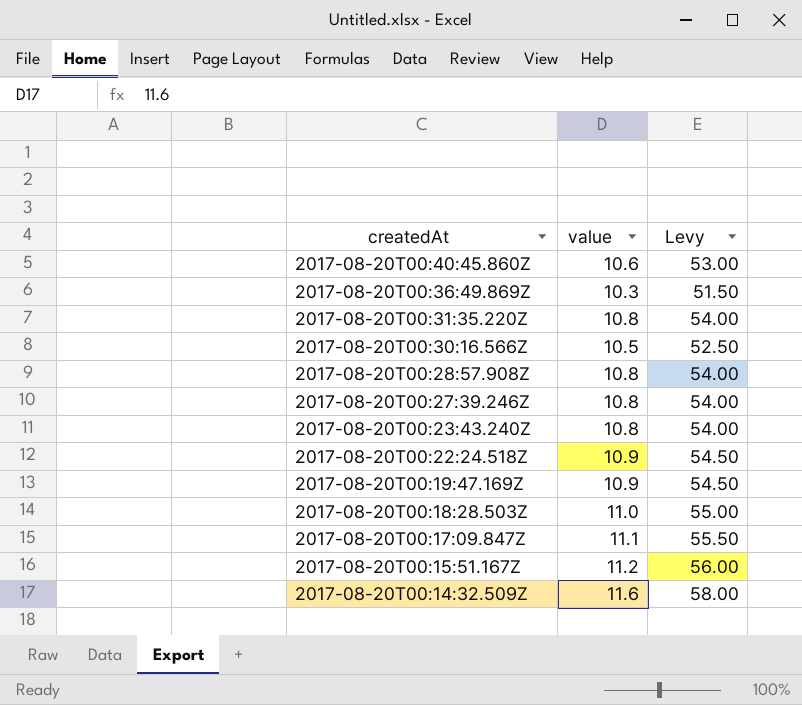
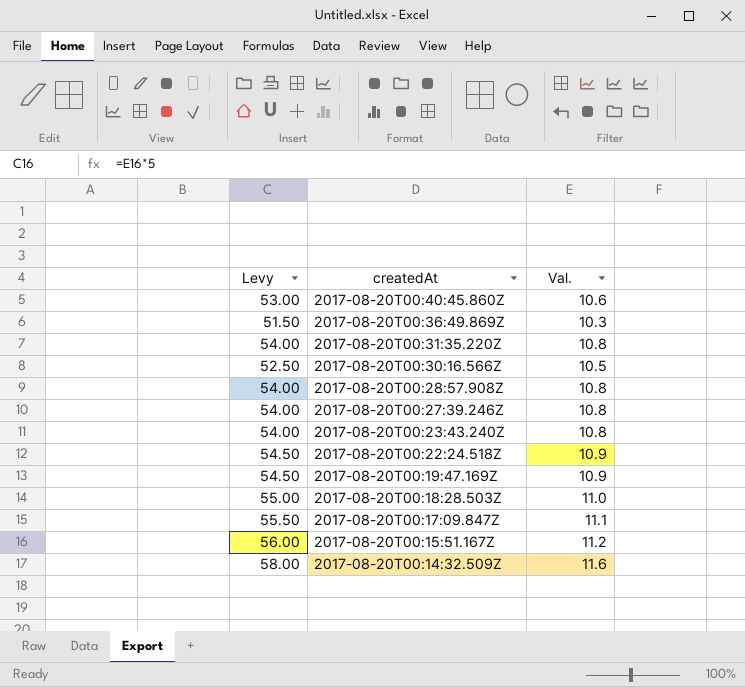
column Levy | position: 3 -> 1
column name: value -> Val.

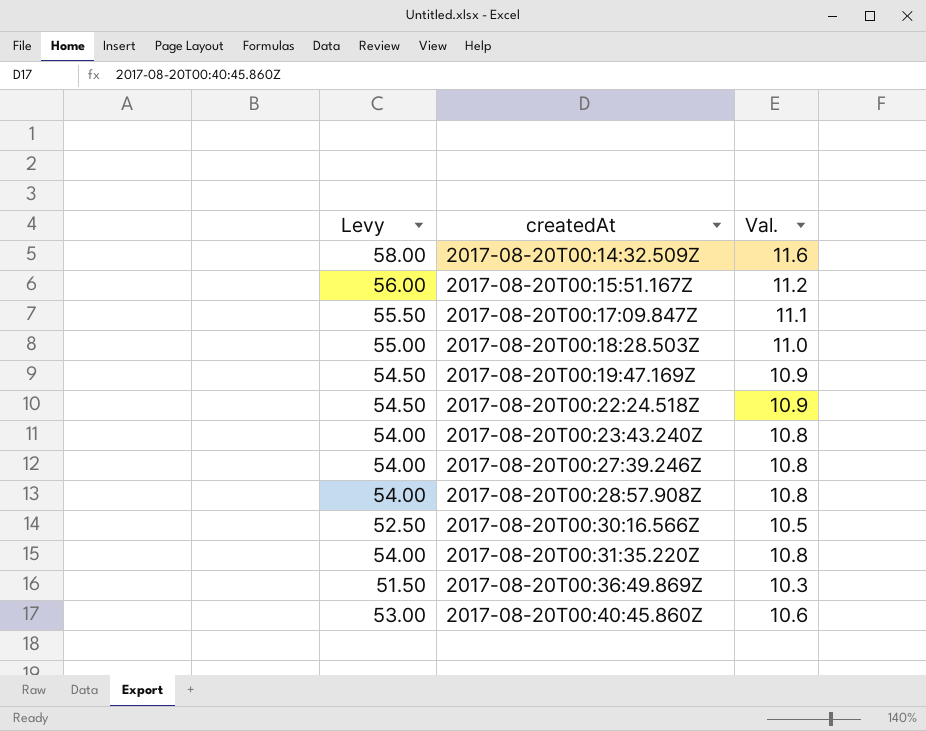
row order: createdAt descending -> createdAt ascending

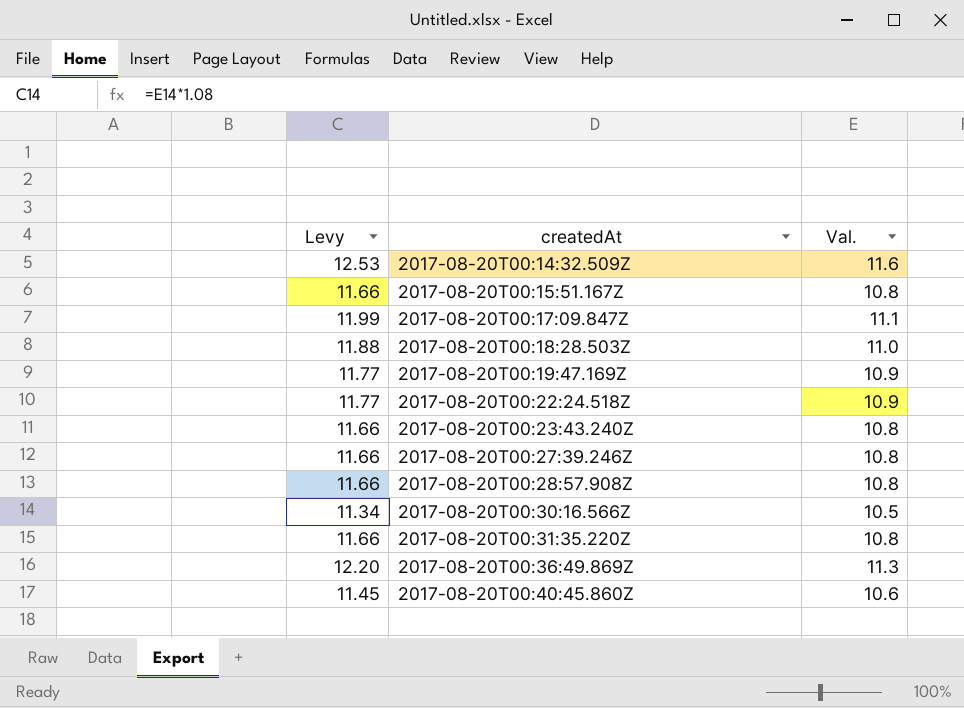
column Levy | formula: [Val.] * 5 -> [Val.] * 1.08
2017-08-20T00:15:51.167Z | Val.: 11.2 -> 10.8
2017-08-20T00:36:49.869Z | Val.: 10.3 -> 11.3

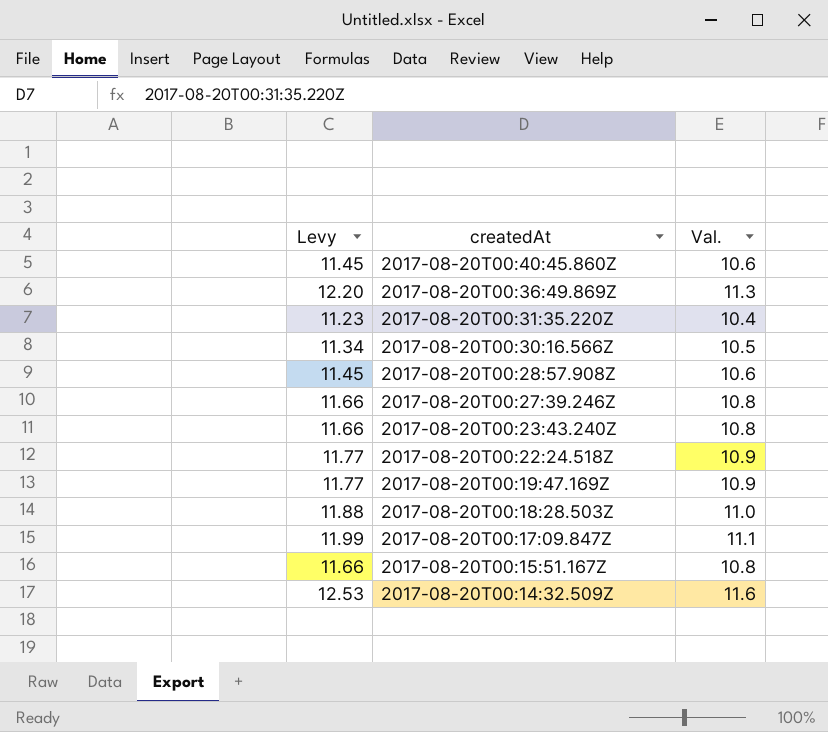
row order: createdAt ascending -> createdAt descending
2017-08-20T00:31:35.220Z | Levy: 11.66 -> 11.23
2017-08-20T00:31:35.220Z | Val.: 10.8 -> 10.4
2017-08-20T00:28:57.908Z | Levy: 11.66 -> 11.45
2017-08-20T00:28:57.908Z | Val.: 10.8 -> 10.6

